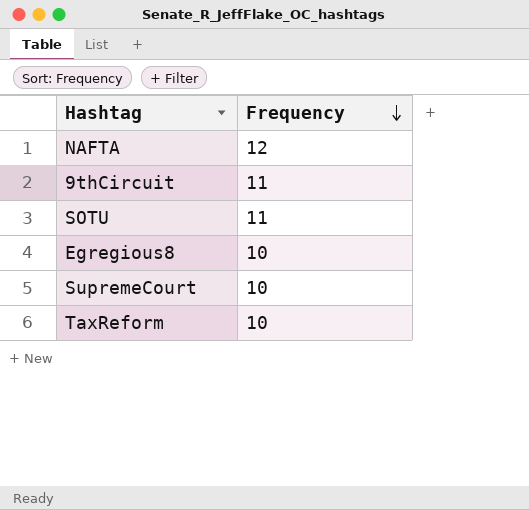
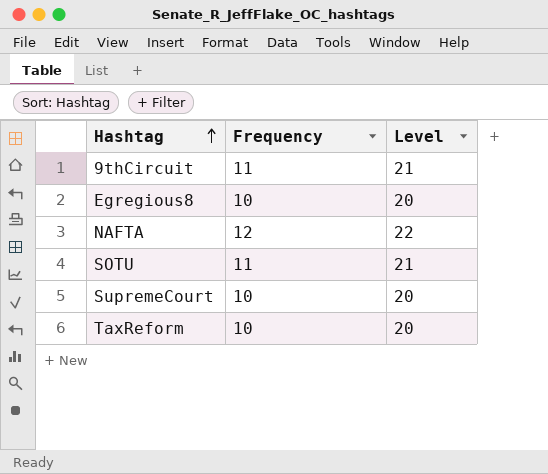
row order: Frequency descending -> Hashtag ascending
column Level | formula: none -> [Frequency] + 10

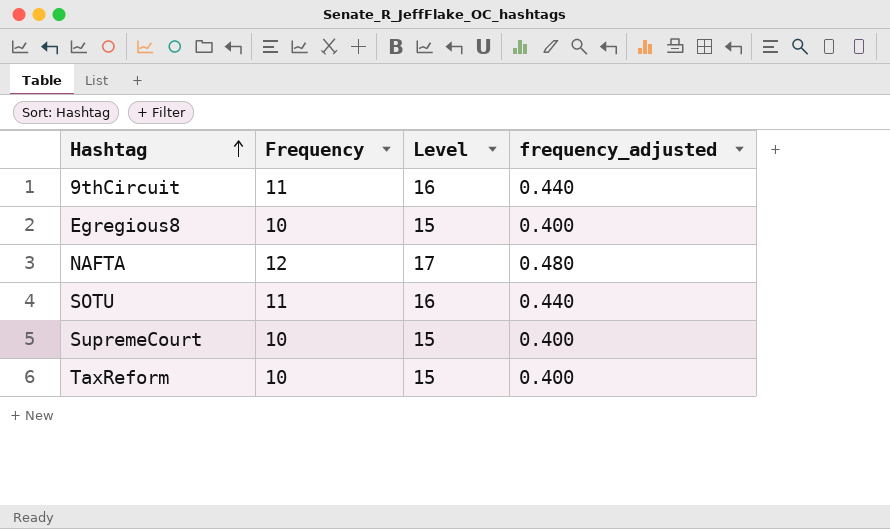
column Level | formula: [Frequency] + 10 -> [Frequency] + 5
column frequency_adjusted | formula: none -> [Frequency] * 0.04

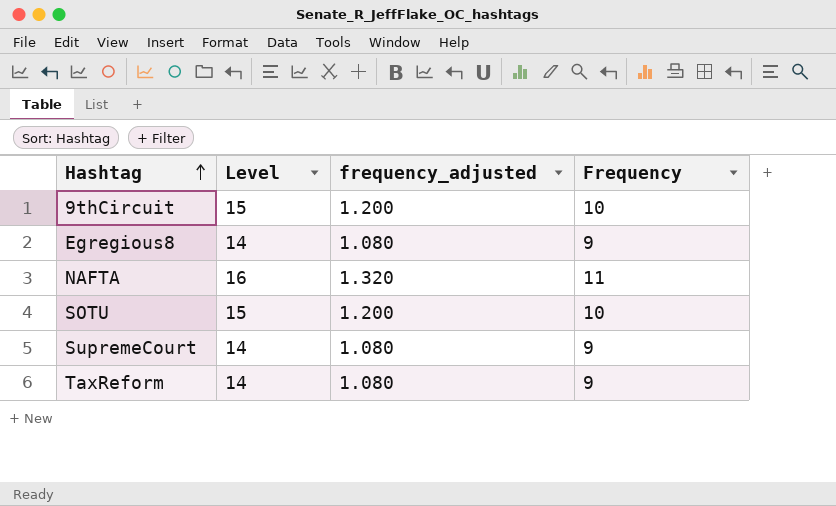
column frequency_adjusted | formula: [Frequency] * 0.04 -> [Frequency] * 0.12
column Frequency | position: 2 -> 4
9thCircuit | Level: 16 -> 15
9thCircuit | Frequency: 11 -> 10
Egregious8 | Level: 15 -> 14
Egregious8 | Frequency: 10 -> 9
NAFTA | Level: 17 -> 16
NAFTA | Frequency: 12 -> 11
SOTU | Level: 16 -> 15
SOTU | Frequency: 11 -> 10
SupremeCourt | Level: 15 -> 14
SupremeCourt | Frequency: 10 -> 9
TaxReform | Level: 15 -> 14
TaxReform | Frequency: 10 -> 9

